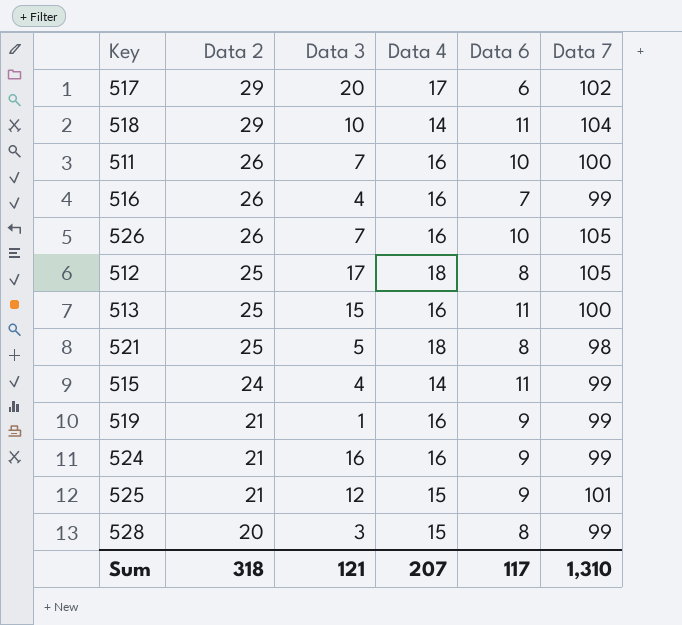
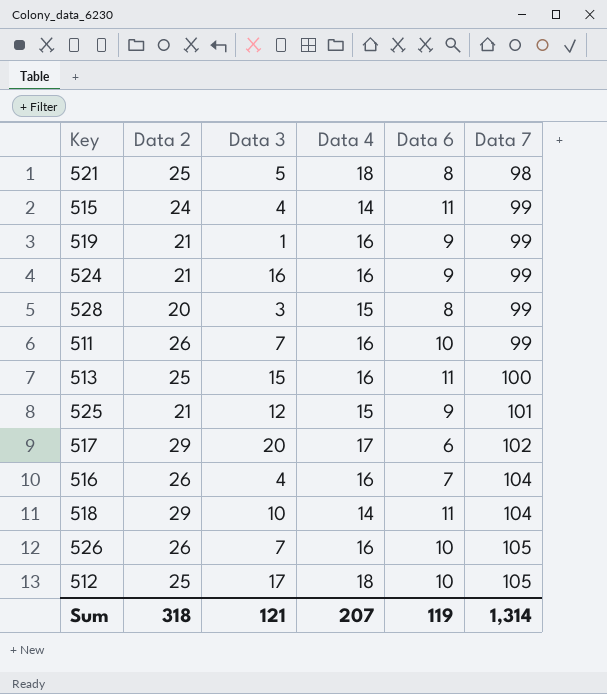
row order: Data 2 descending -> Data 7 ascending
511 | Data 7: 100 -> 99
516 | Data 7: 99 -> 104
512 | Data 6: 8 -> 10
Sum | Data 6: 117 -> 119
Sum | Data 7: 1,310 -> 1,314

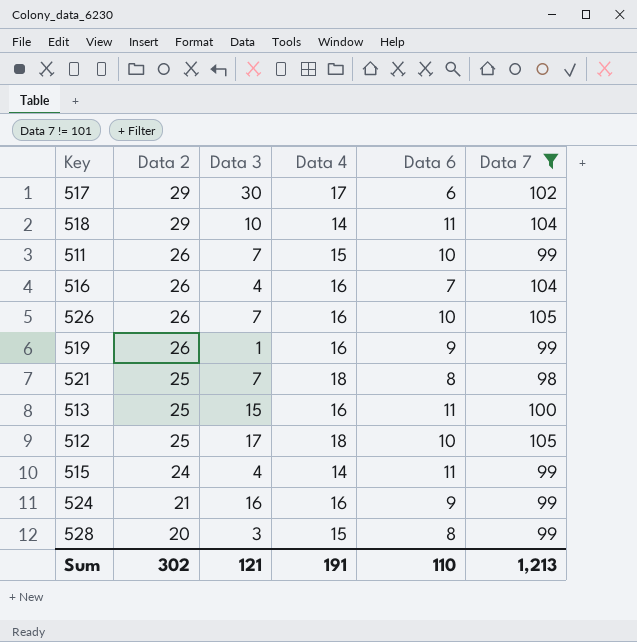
filter: none -> Data 7 != 101
row order: Data 7 ascending -> Data 2 descending
517 | Data 3: 20 -> 30
511 | Data 4: 16 -> 15
519 | Data 2: 21 -> 26
521 | Data 3: 5 -> 7
Sum | Data 2: 318 -> 302
Sum | Data 4: 207 -> 191
Sum | Data 6: 119 -> 110
Sum | Data 7: 1,314 -> 1,213

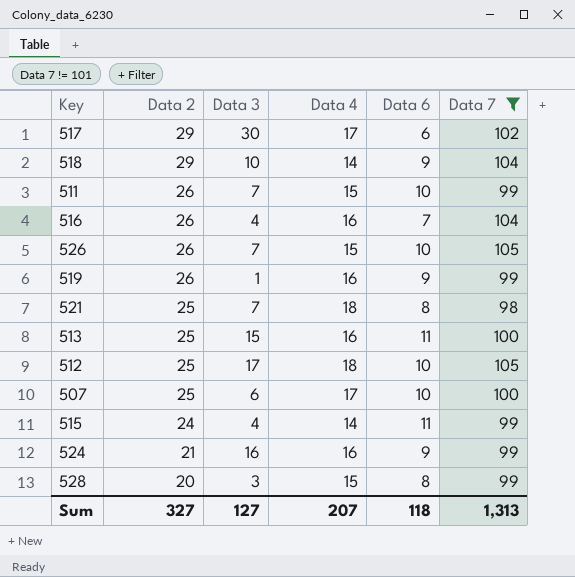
518 | Data 6: 11 -> 9
526 | Data 4: 16 -> 15
row 507: none -> 25 | 6 | 17 | 10 | 100
Sum | Data 2: 302 -> 327
Sum | Data 3: 121 -> 127
Sum | Data 4: 191 -> 207
Sum | Data 6: 110 -> 118
Sum | Data 7: 1,213 -> 1,313

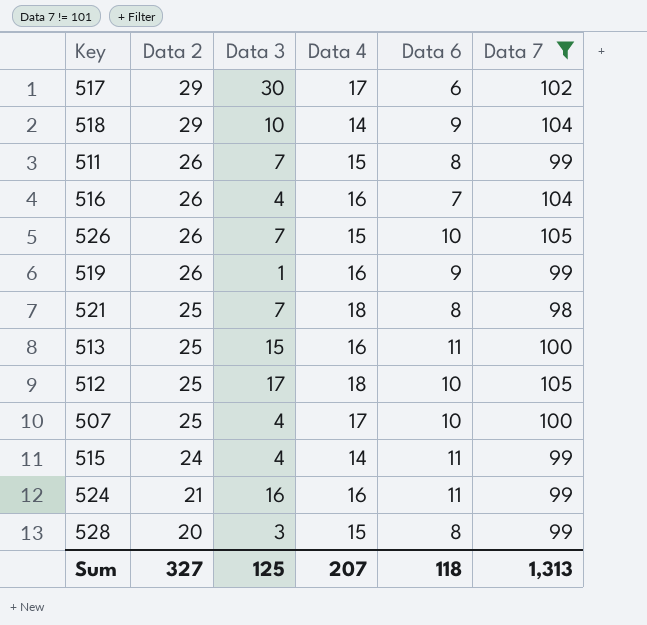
511 | Data 6: 10 -> 8
507 | Data 3: 6 -> 4
524 | Data 6: 9 -> 11
Sum | Data 3: 127 -> 125

